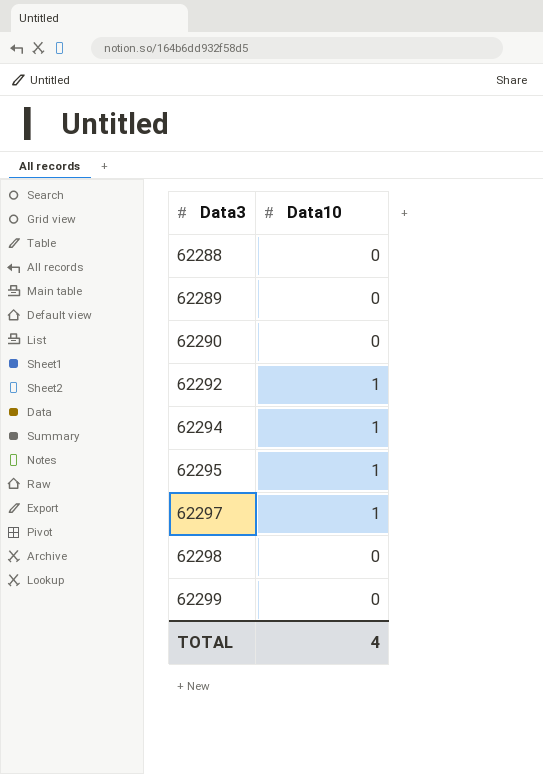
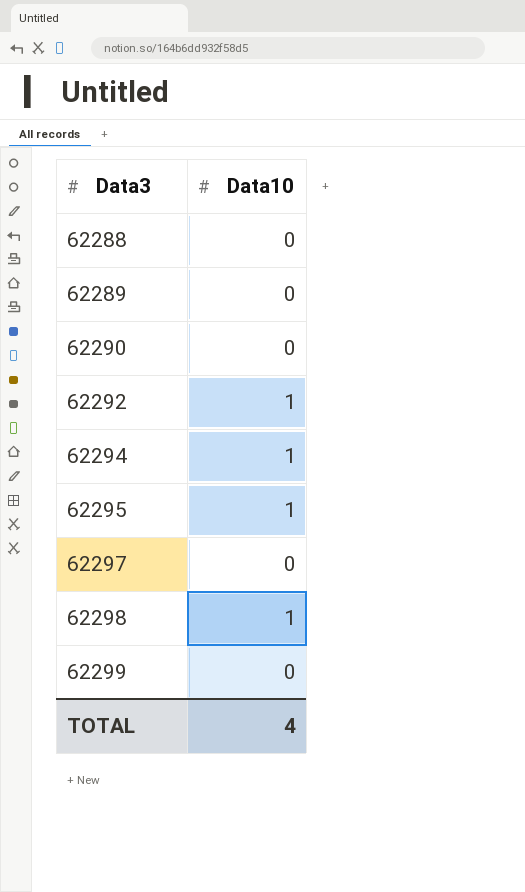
62297 | Data10: 1 -> 0
62298 | Data10: 0 -> 1

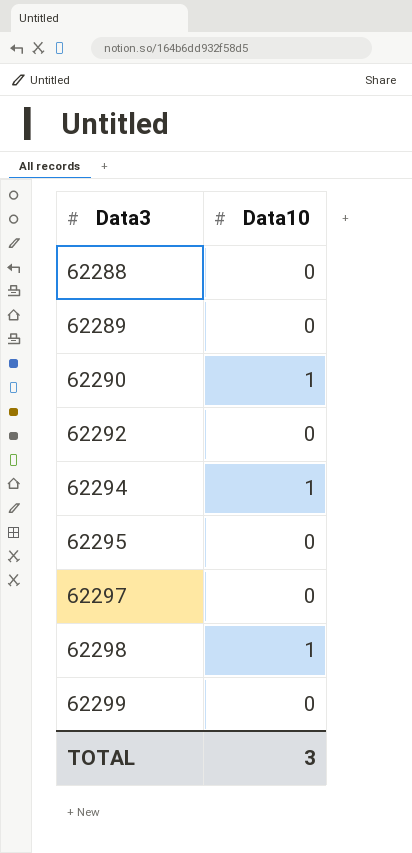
62290 | Data10: 0 -> 1
62292 | Data10: 1 -> 0
62295 | Data10: 1 -> 0
TOTAL | Data10: 4 -> 3

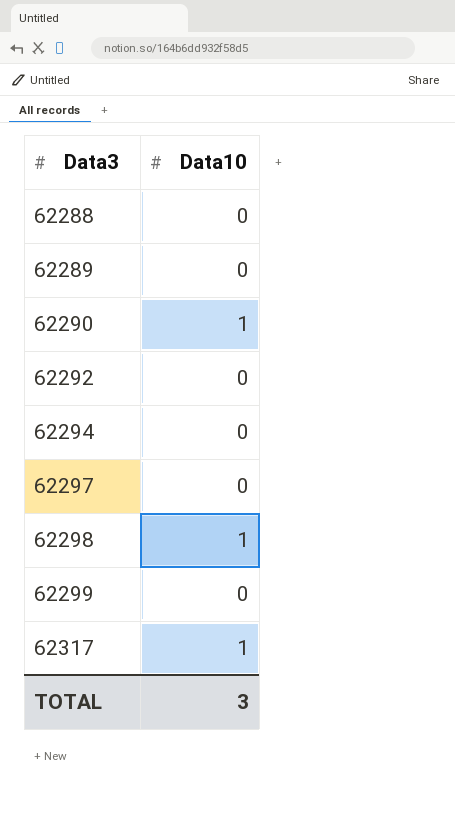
row 62295: 0 -> none
62294 | Data10: 1 -> 0
row 62317: none -> 1

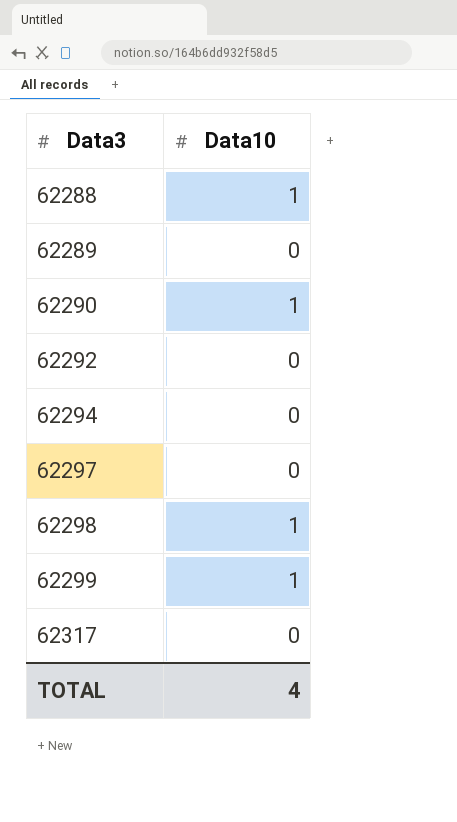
62288 | Data10: 0 -> 1
62299 | Data10: 0 -> 1
62317 | Data10: 1 -> 0
TOTAL | Data10: 3 -> 4

